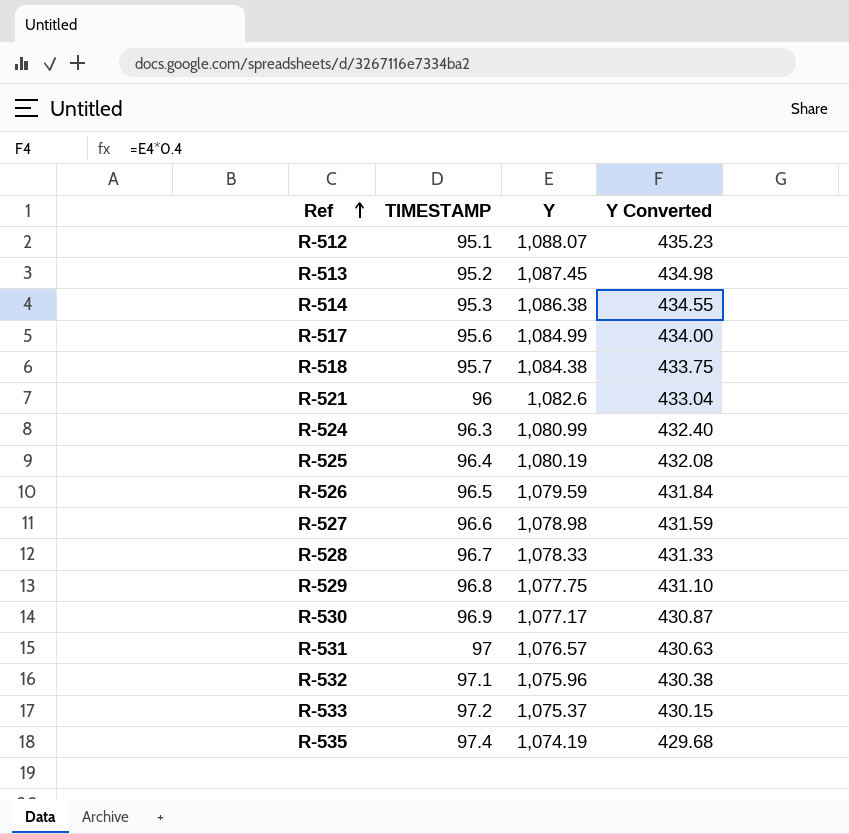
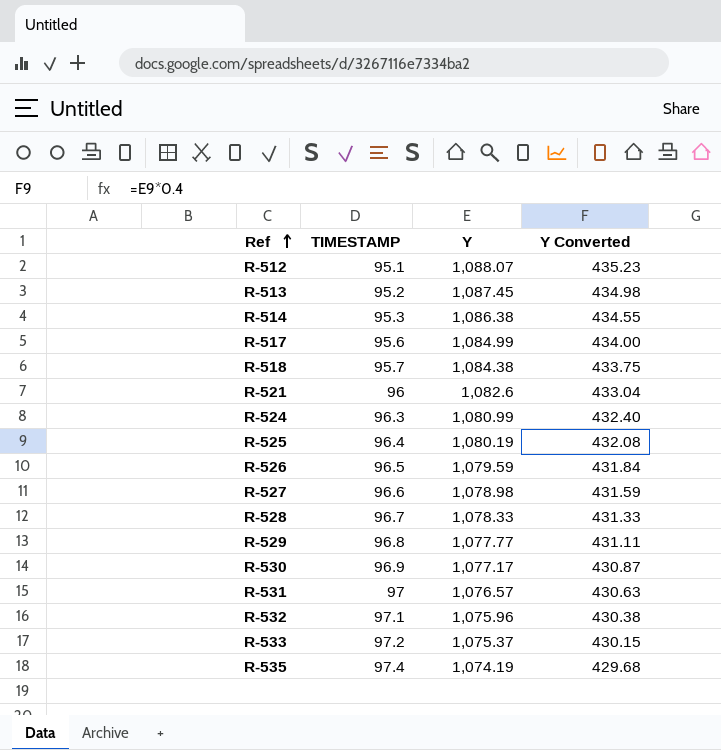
R-529 | Y: 1,077.75 -> 1,077.77
R-529 | Y Converted: 431.10 -> 431.11

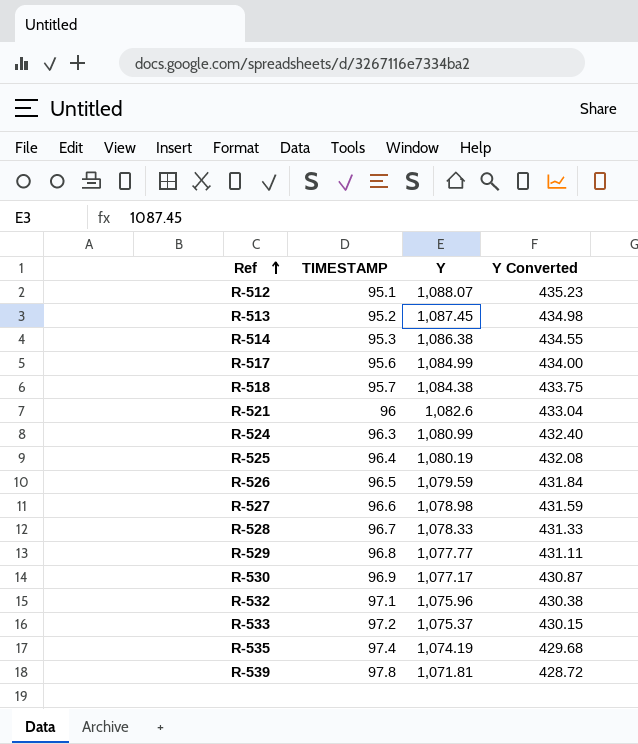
row R-531: 97 | 1,076.57 | 430.63 -> none
row R-539: none -> 97.8 | 1,071.81 | 428.72

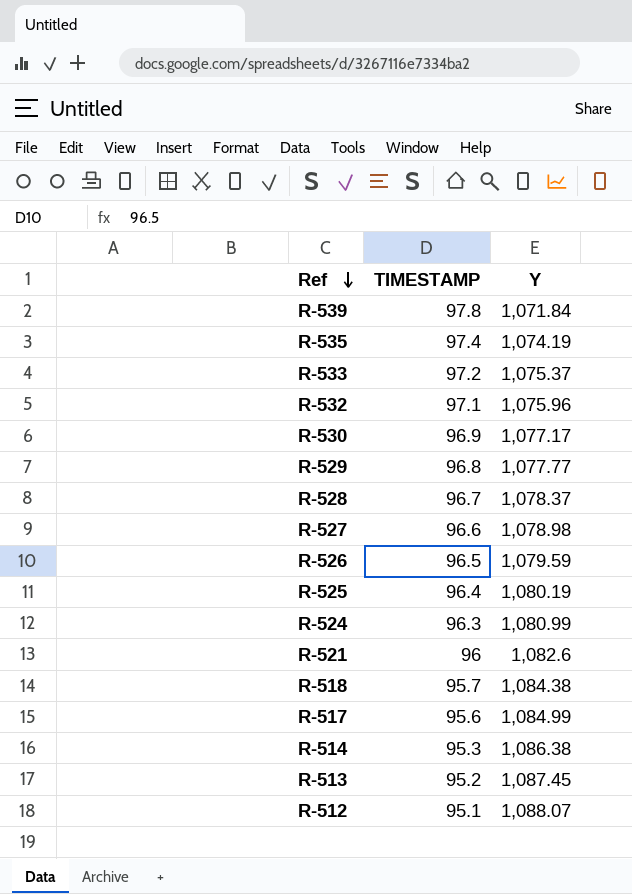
row order: Ref ascending -> Ref descending
column Y Converted | formula: [Y] * 0.4 -> none
R-539 | Y: 1,071.81 -> 1,071.84
R-528 | Y: 1,078.33 -> 1,078.37

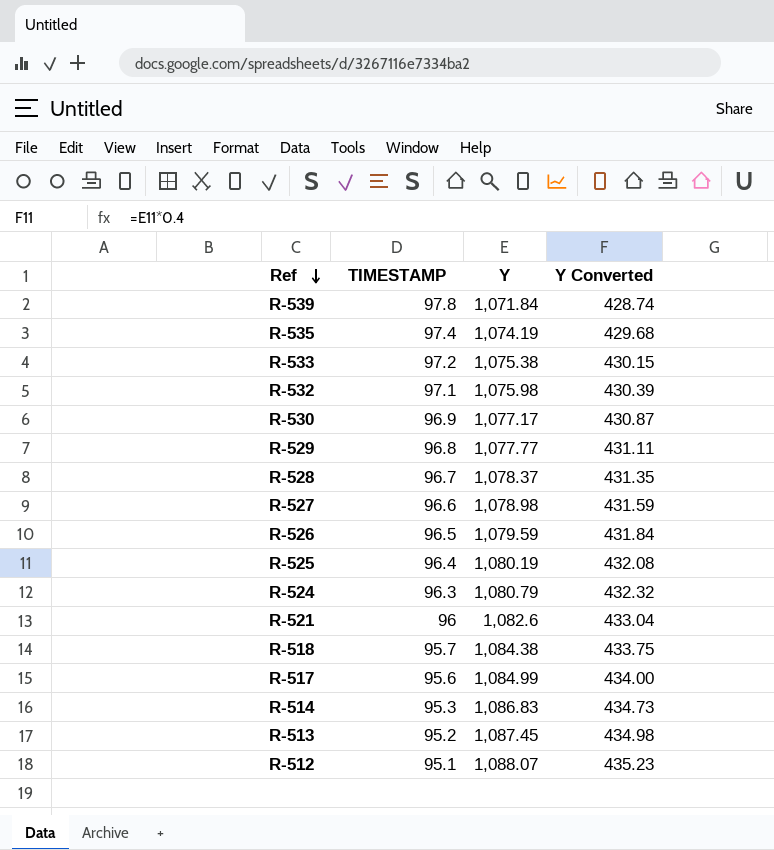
column Y Converted | formula: none -> [Y] * 0.4
R-533 | Y: 1,075.37 -> 1,075.38
R-532 | Y: 1,075.96 -> 1,075.98
R-524 | Y: 1,080.99 -> 1,080.79
R-514 | Y: 1,086.38 -> 1,086.83

